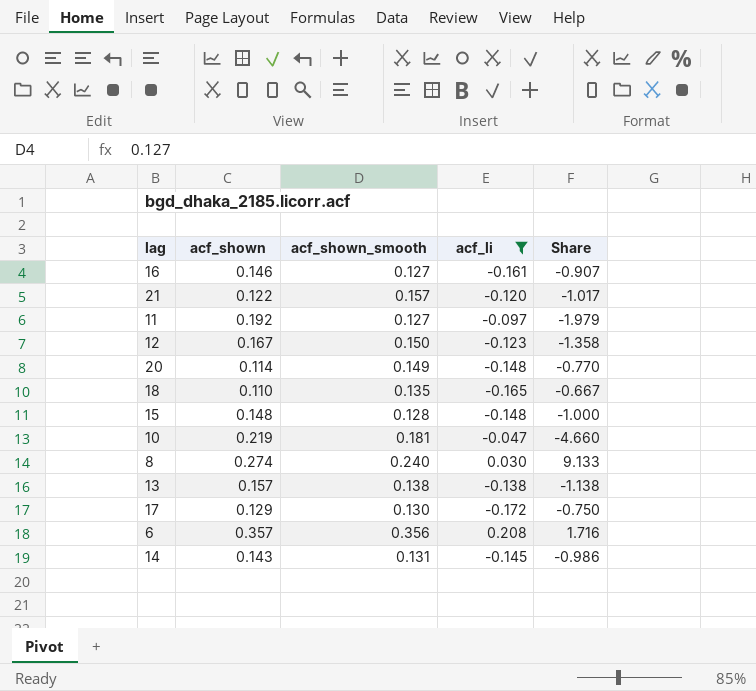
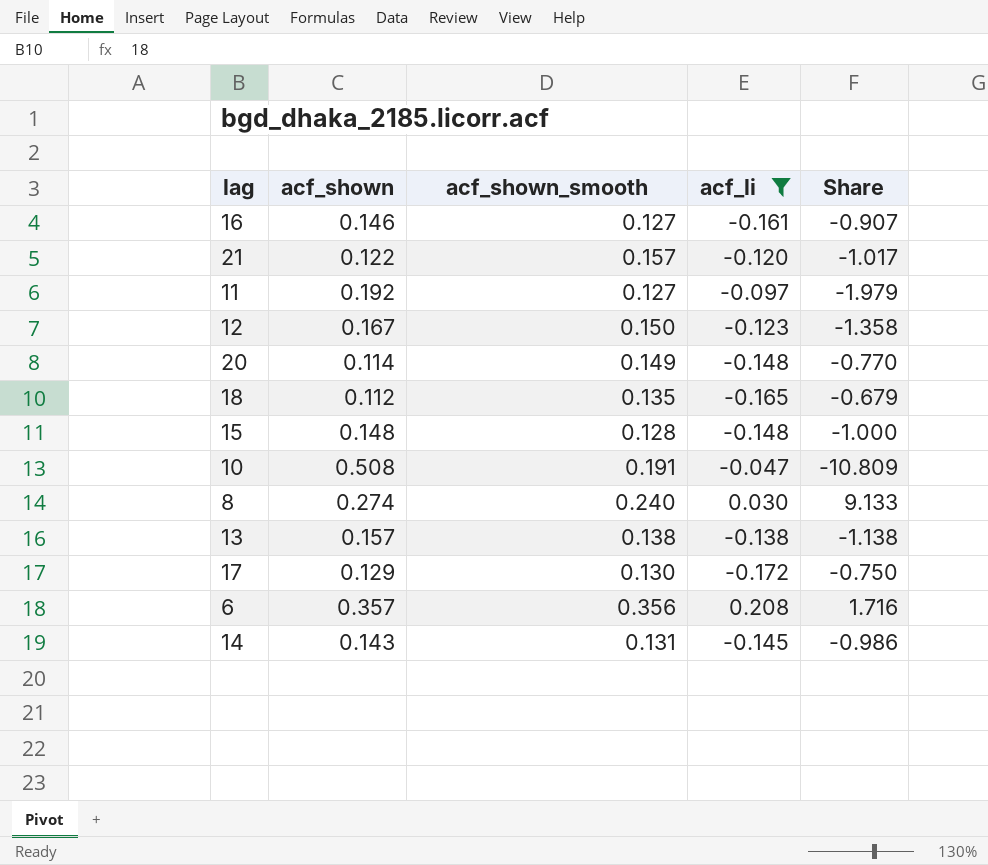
18 | acf_shown: 0.110 -> 0.112
18 | Share: -0.667 -> -0.679
10 | acf_shown: 0.219 -> 0.508
10 | acf_shown_smooth: 0.181 -> 0.191
10 | Share: -4.660 -> -10.809

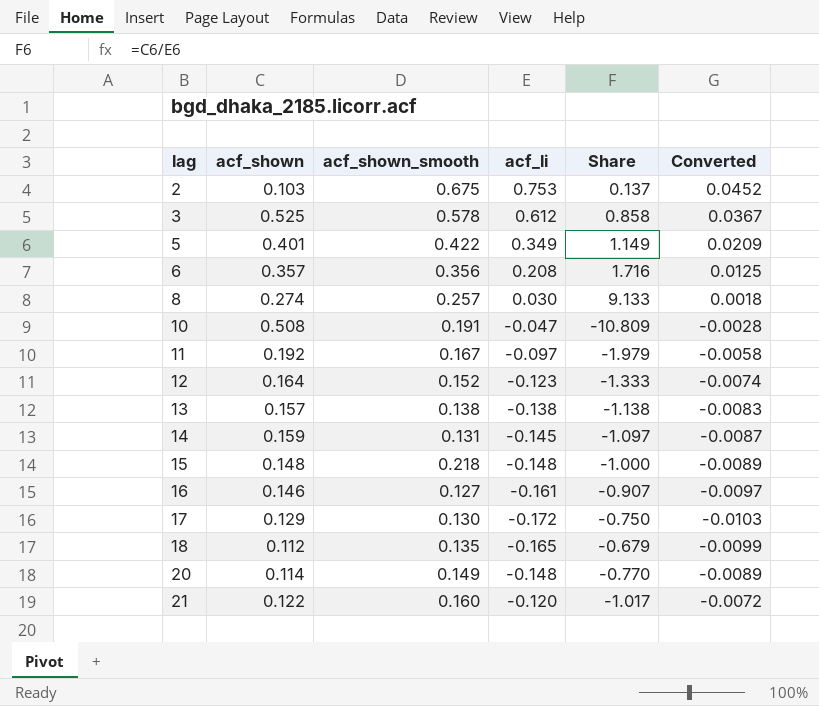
filter: acf_li <= 0.208 -> none
row order: none -> lag ascending
column Converted | formula: none -> [acf_li] * 0.06
8 | acf_shown_smooth: 0.240 -> 0.257
11 | acf_shown_smooth: 0.127 -> 0.167
12 | acf_shown: 0.167 -> 0.164
12 | acf_shown_smooth: 0.150 -> 0.152
12 | Share: -1.358 -> -1.333
14 | acf_shown: 0.143 -> 0.159
14 | Share: -0.986 -> -1.097
15 | acf_shown_smooth: 0.128 -> 0.218
21 | acf_shown_smooth: 0.157 -> 0.160

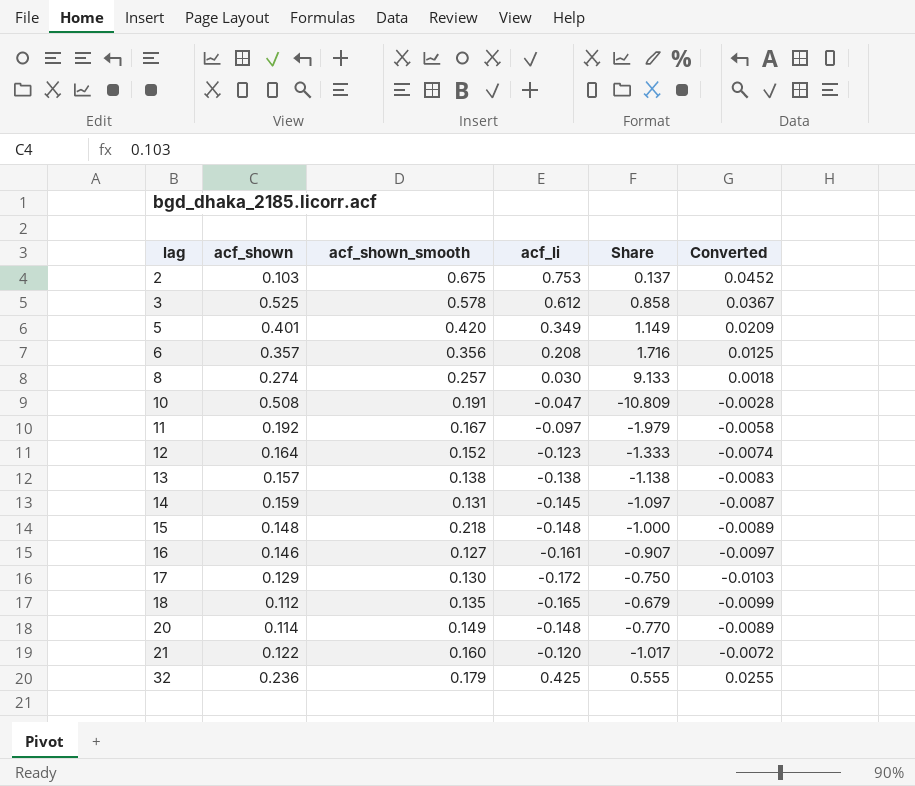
5 | acf_shown_smooth: 0.422 -> 0.420
row 32: none -> 0.236 | 0.179 | 0.425 | 0.555 | 0.0255

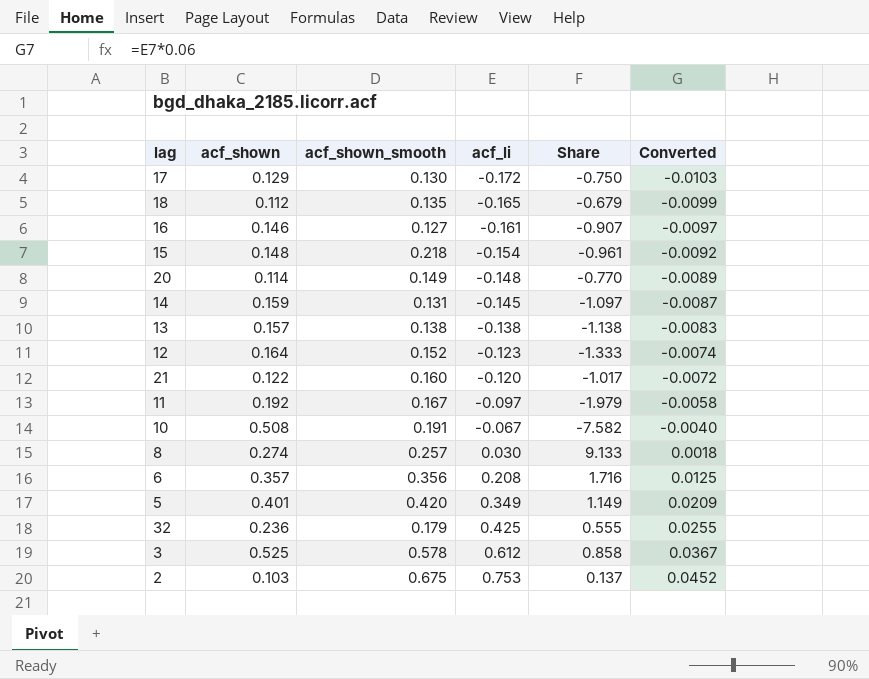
row order: lag ascending -> acf_li ascending
15 | acf_li: -0.148 -> -0.154
15 | Share: -1.000 -> -0.961
15 | Converted: -0.0089 -> -0.0092
10 | acf_li: -0.047 -> -0.067
10 | Share: -10.809 -> -7.582
10 | Converted: -0.0028 -> -0.0040

